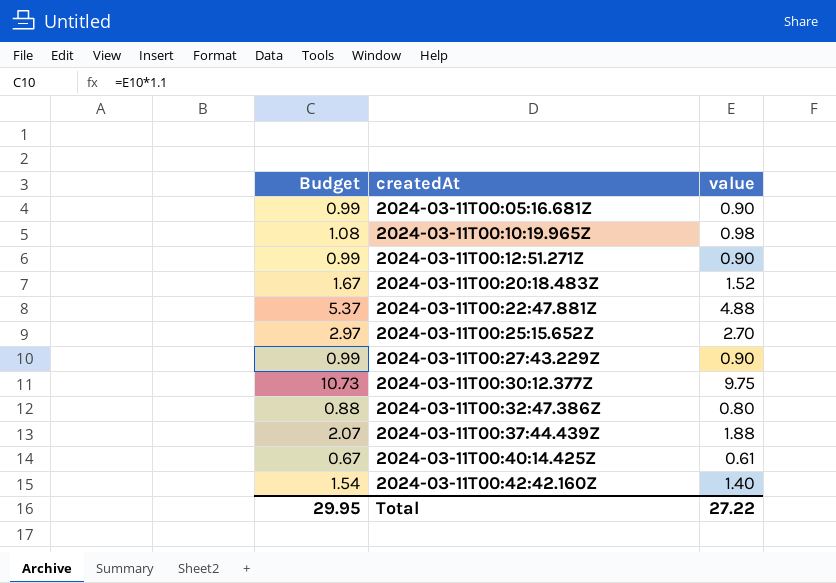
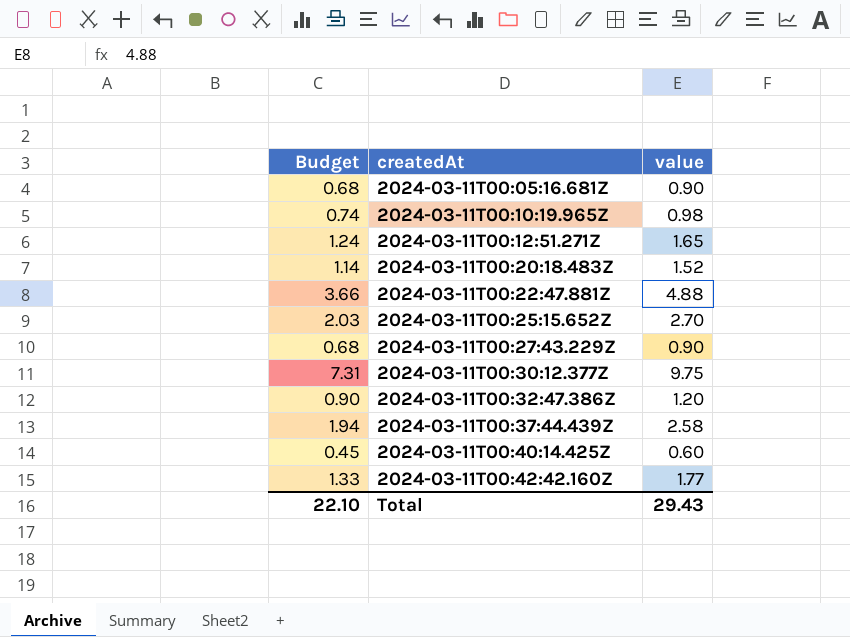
column Budget | formula: [value] * 1.1 -> [value] * 0.75
2024-03-11T00:12:51.271Z | value: 0.90 -> 1.65
2024-03-11T00:32:47.386Z | value: 0.80 -> 1.20
2024-03-11T00:37:44.439Z | value: 1.88 -> 2.58
2024-03-11T00:40:14.425Z | value: 0.61 -> 0.60
2024-03-11T00:42:42.160Z | value: 1.40 -> 1.77
Total | Budget: 29.95 -> 22.10
Total | value: 27.22 -> 29.43

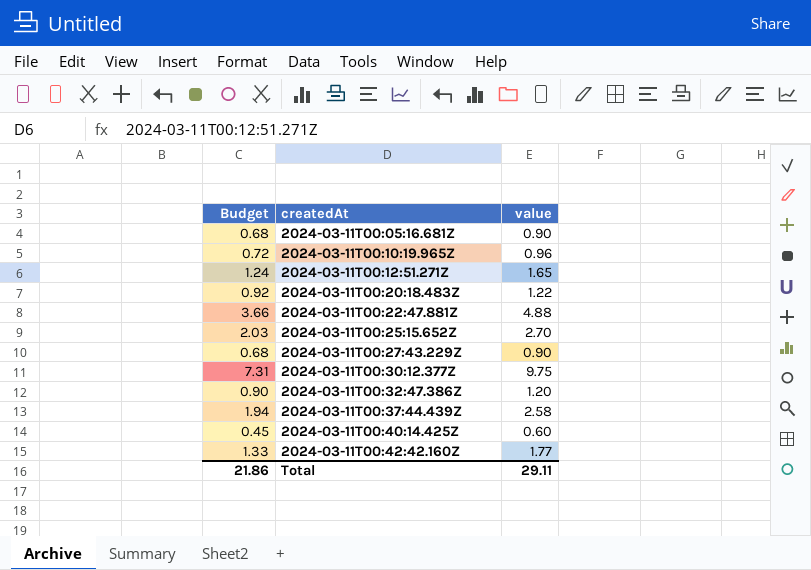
2024-03-11T00:10:19.965Z | Budget: 0.74 -> 0.72
2024-03-11T00:10:19.965Z | value: 0.98 -> 0.96
2024-03-11T00:20:18.483Z | Budget: 1.14 -> 0.92
2024-03-11T00:20:18.483Z | value: 1.52 -> 1.22
Total | Budget: 22.10 -> 21.86
Total | value: 29.43 -> 29.11

